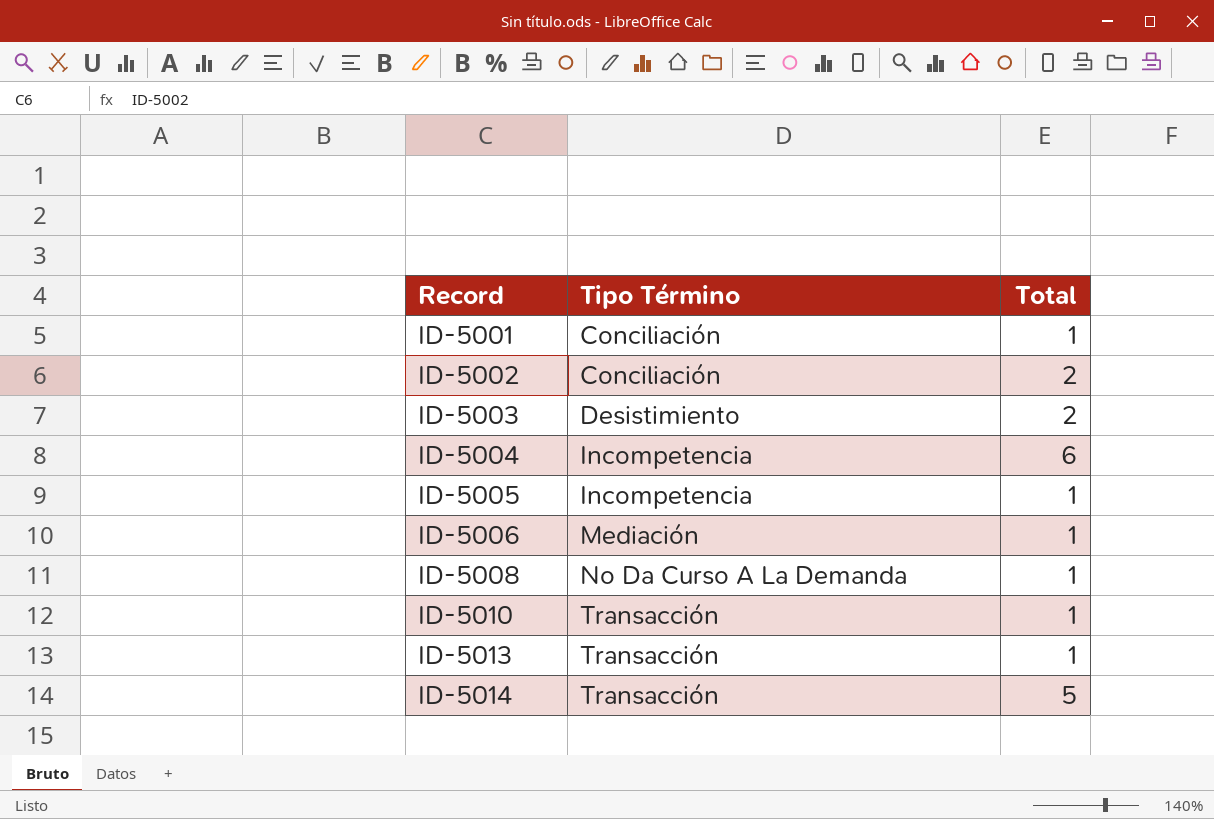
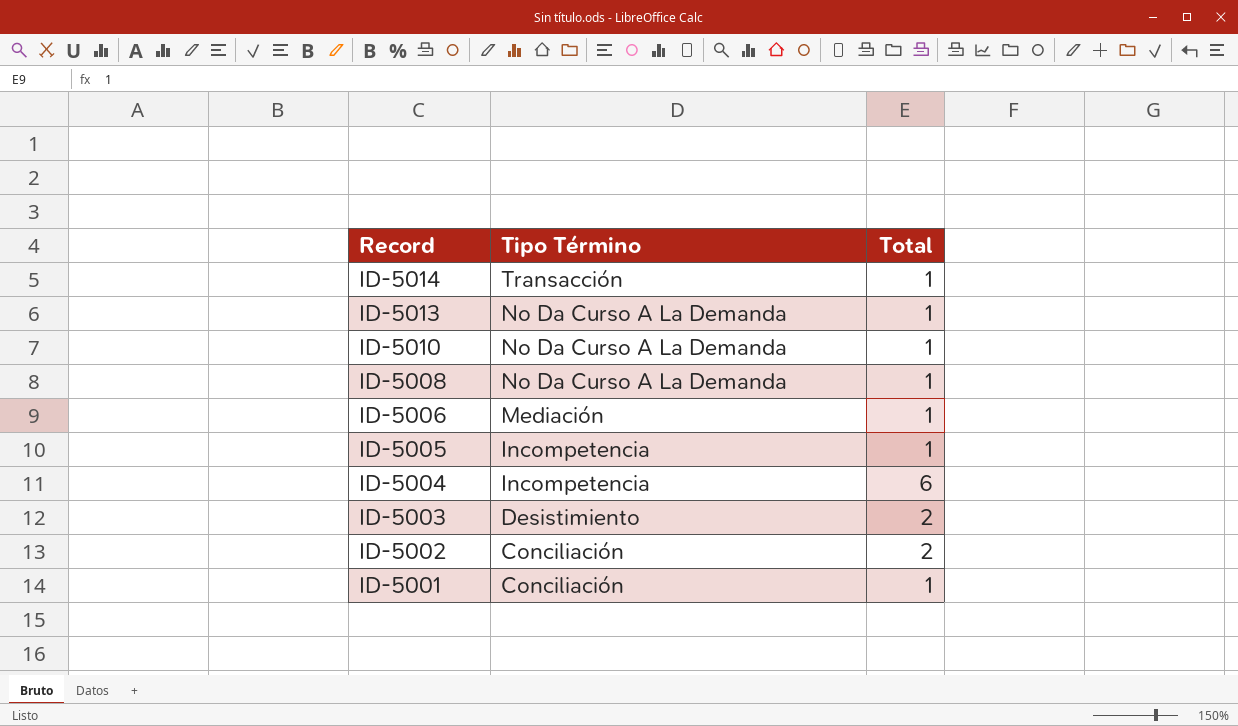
row order: Record ascending -> Record descending
ID-5014 | Total: 5 -> 1
ID-5013 | Tipo Término: Transacción -> No Da Curso A La Demanda
ID-5010 | Tipo Término: Transacción -> No Da Curso A La Demanda

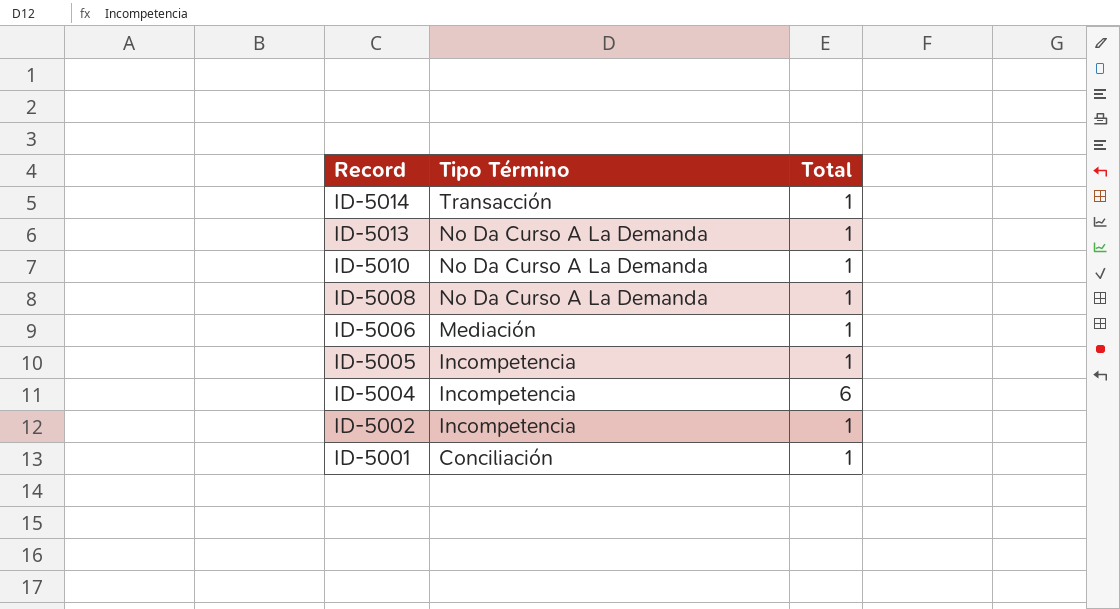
row ID-5003: Desistimiento | 2 -> none
ID-5002 | Tipo Término: Conciliación -> Incompetencia
ID-5002 | Total: 2 -> 1

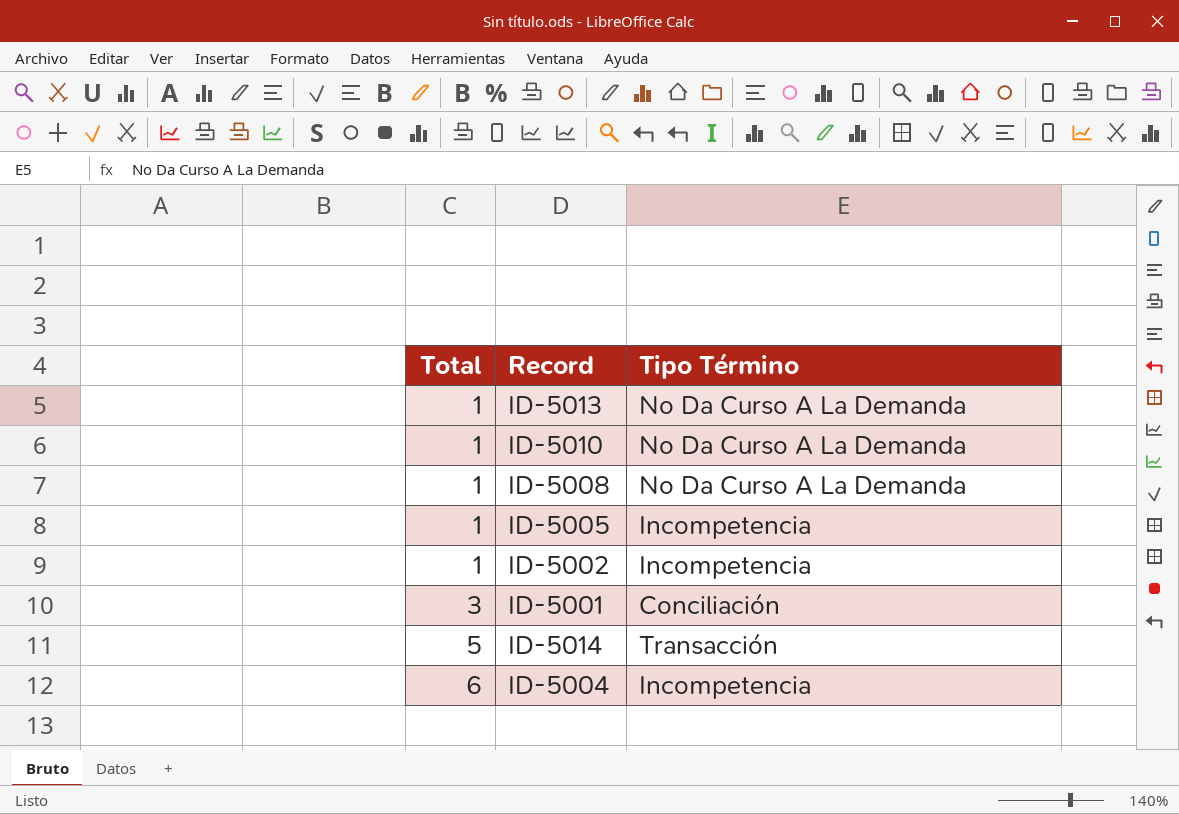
row order: Record descending -> Total ascending
column Total | position: 3 -> 1
row ID-5006: Mediación | 1 -> none
ID-5001 | Total: 1 -> 3
ID-5014 | Total: 1 -> 5

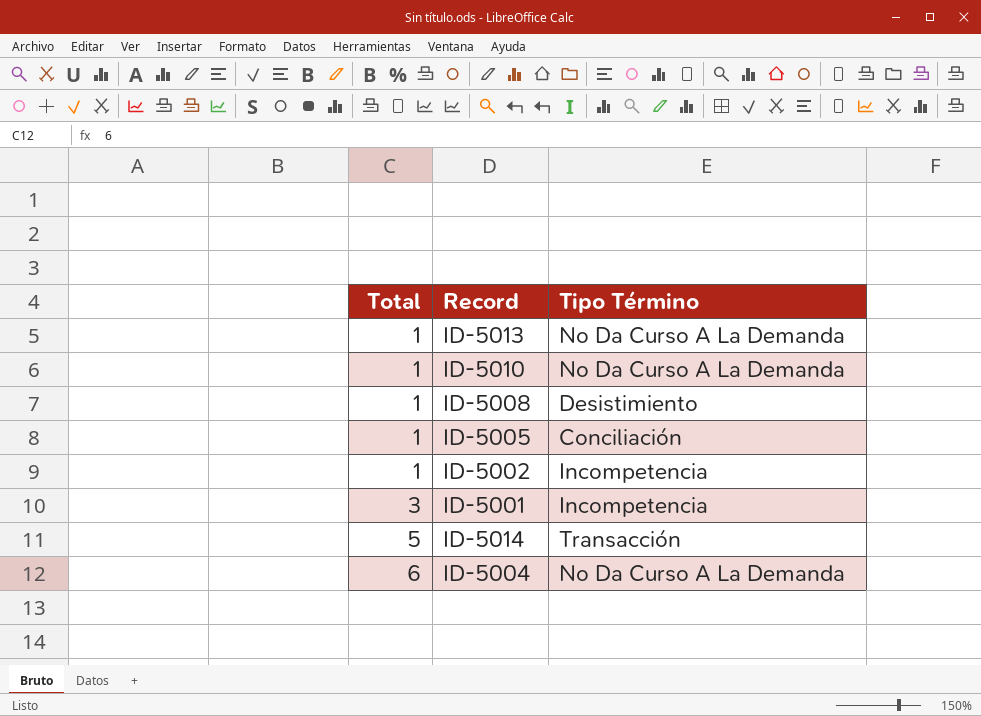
ID-5008 | Tipo Término: No Da Curso A La Demanda -> Desistimiento
ID-5005 | Tipo Término: Incompetencia -> Conciliación
ID-5001 | Tipo Término: Conciliación -> Incompetencia
ID-5004 | Tipo Término: Incompetencia -> No Da Curso A La Demanda

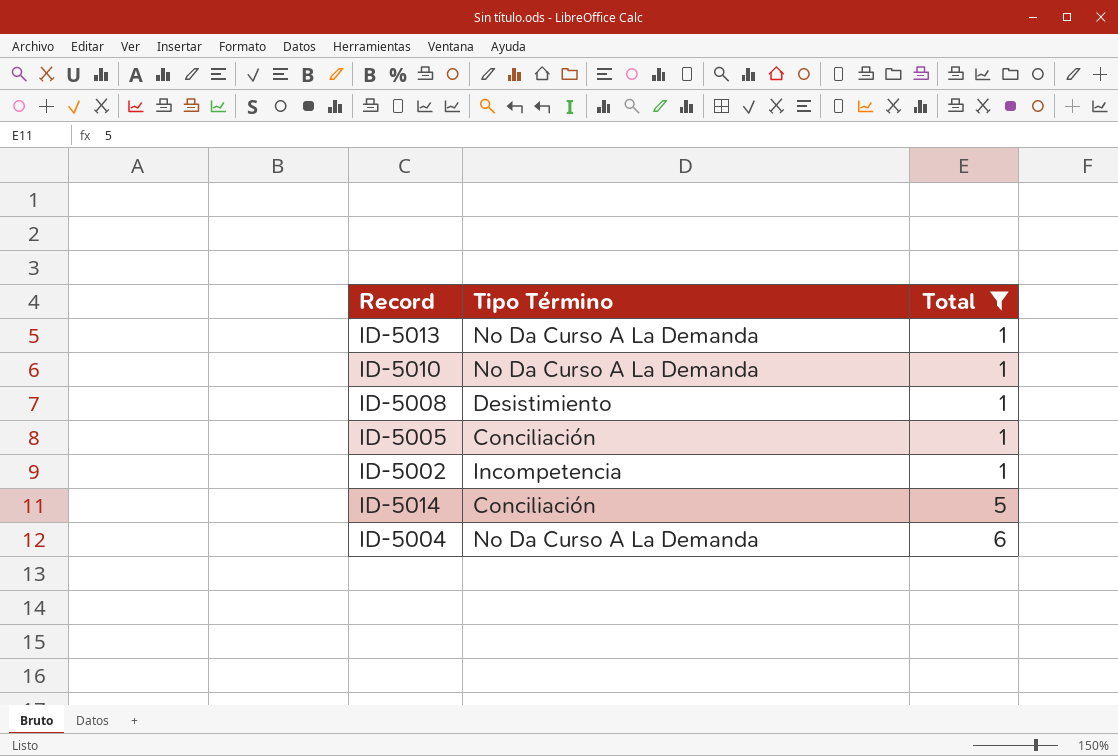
filter: none -> Total != 3
column Total | position: 1 -> 3
ID-5014 | Tipo Término: Transacción -> Conciliación

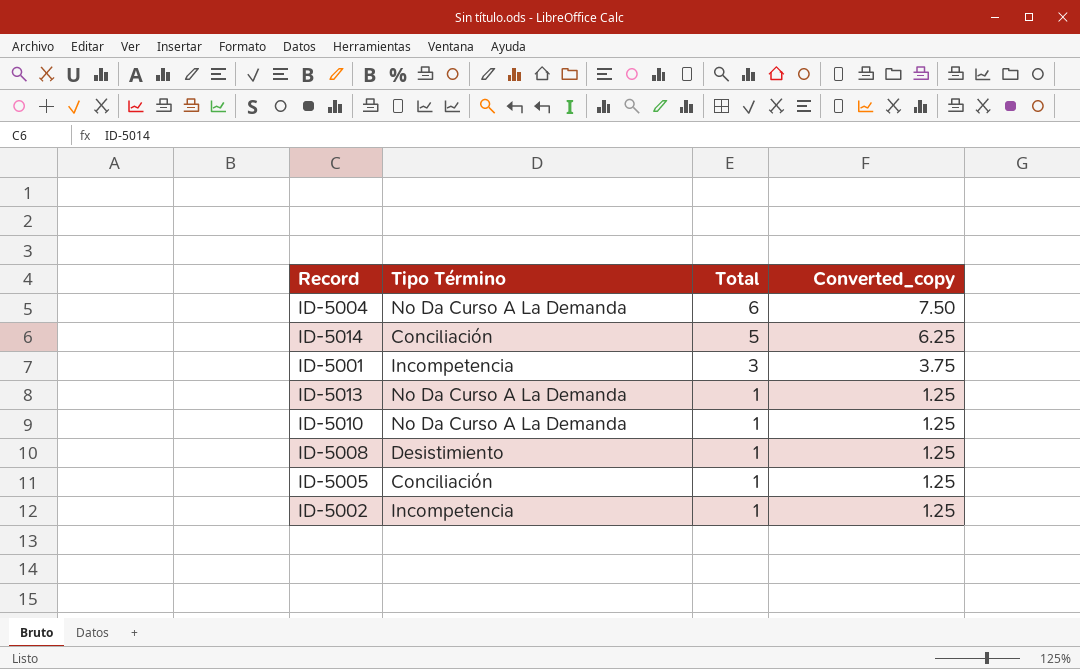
filter: Total != 3 -> none
row order: Total ascending -> Total descending
column Converted_copy | formula: none -> [Total] * 1.25

